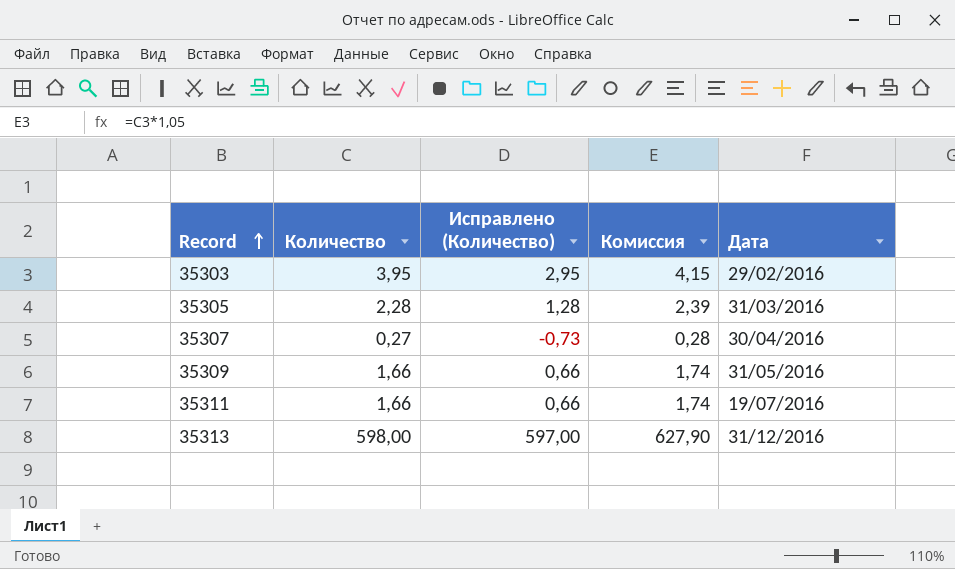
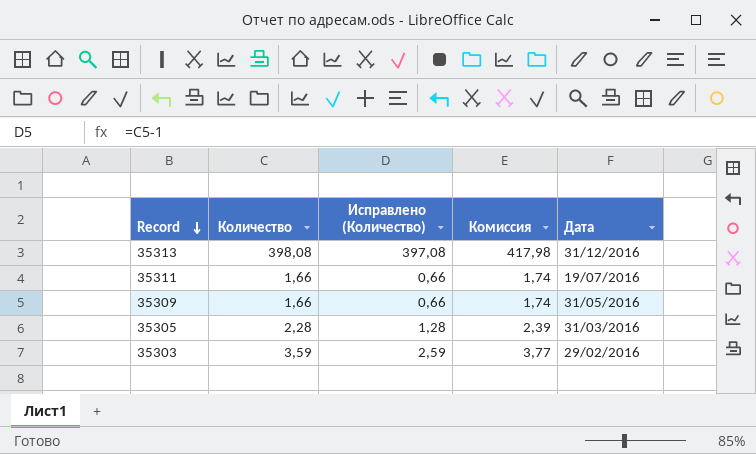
row order: Record ascending -> Record descending
row 35307: 0,27 | -0,73 | 0,28 | 30/04/2016 -> none
35313 | Количество: 598,00 -> 398,08
35313 | Исправлено (Количество): 597,00 -> 397,08
35313 | Комиссия: 627,90 -> 417,98
35303 | Количество: 3,95 -> 3,59
35303 | Исправлено (Количество): 2,95 -> 2,59
35303 | Комиссия: 4,15 -> 3,77

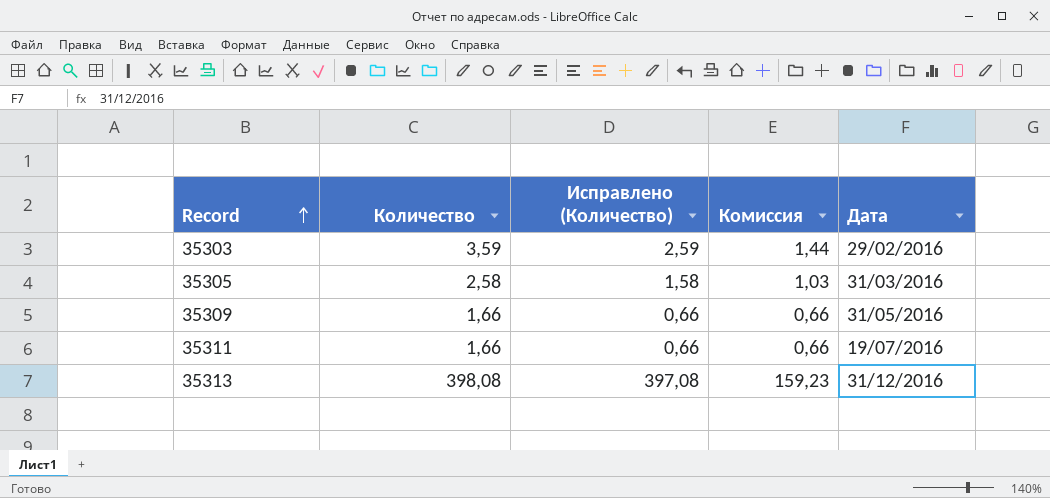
row order: Record descending -> Record ascending
column Комиссия | formula: [Количество] * 1,05 -> [Количество] * 0,4
35305 | Количество: 2,28 -> 2,58
35305 | Исправлено (Количество): 1,28 -> 1,58

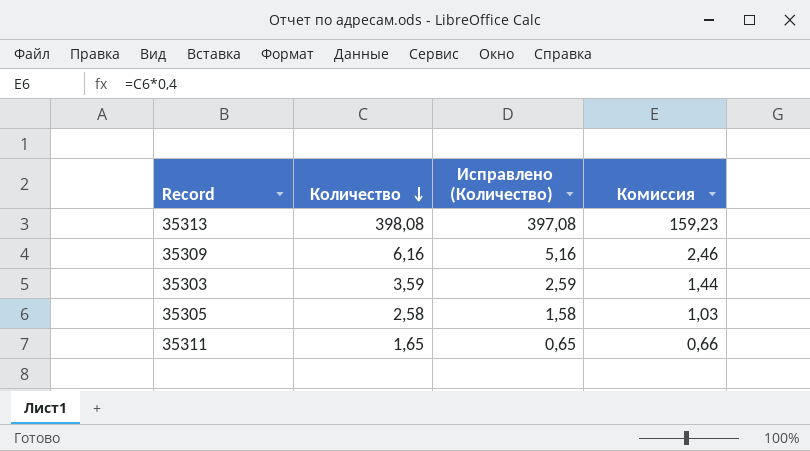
row order: Record ascending -> Количество descending
column Дата | position: 5 -> none
35309 | Количество: 1,66 -> 6,16
35309 | Исправлено (Количество): 0,66 -> 5,16
35309 | Комиссия: 0,66 -> 2,46
35311 | Количество: 1,66 -> 1,65
35311 | Исправлено (Количество): 0,66 -> 0,65

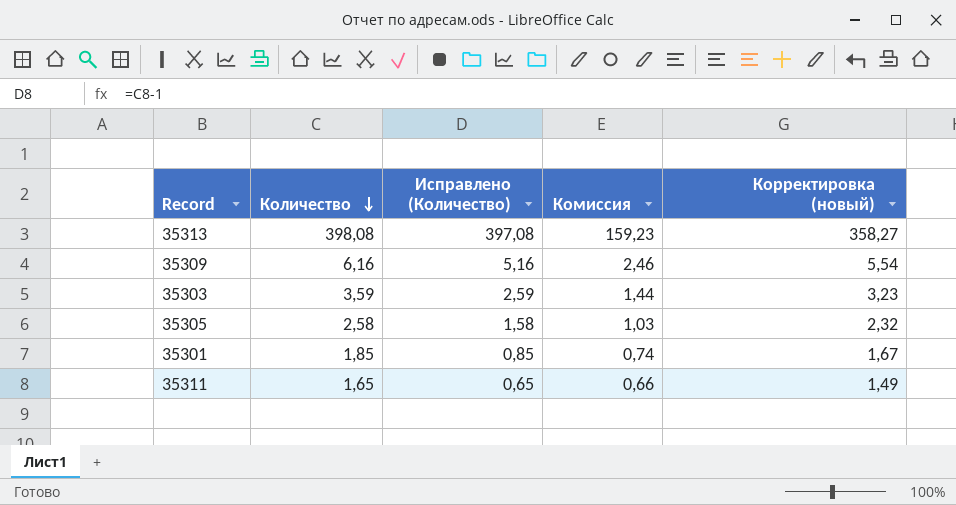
column Корректировка (новый) | formula: none -> [Количество] * 0,9
row 35301: none -> 1,85 | 0,85 | 0,74 | 1,67

